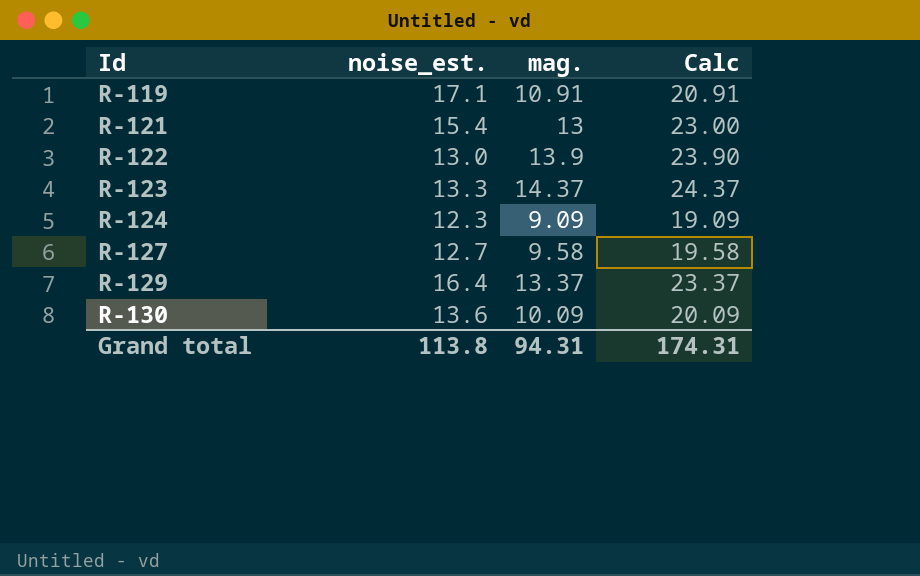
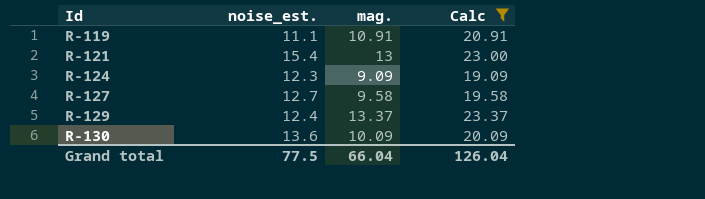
filter: none -> Calc <= 23.37
R-119 | noise_est.: 17.1 -> 11.1
R-129 | noise_est.: 16.4 -> 12.4
Grand total | noise_est.: 113.8 -> 77.5
Grand total | mag.: 94.31 -> 66.04
Grand total | Calc: 174.31 -> 126.04

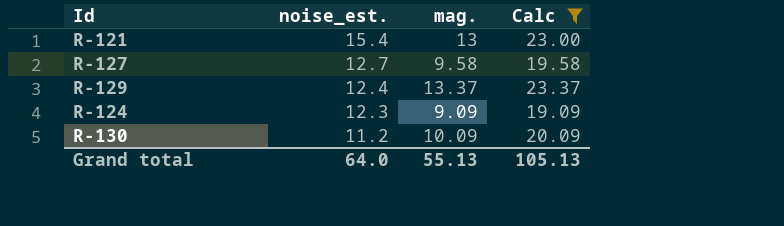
row order: Id ascending -> noise_est. descending
row R-119: 11.1 | 10.91 | 20.91 -> none
R-130 | noise_est.: 13.6 -> 11.2
Grand total | noise_est.: 77.5 -> 64.0
Grand total | mag.: 66.04 -> 55.13
Grand total | Calc: 126.04 -> 105.13

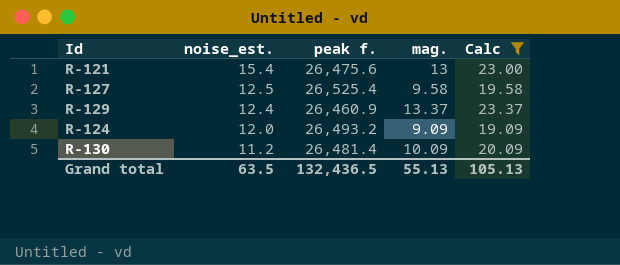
column peak f. | position: none -> 3
R-127 | noise_est.: 12.7 -> 12.5
R-124 | noise_est.: 12.3 -> 12.0
Grand total | noise_est.: 64.0 -> 63.5

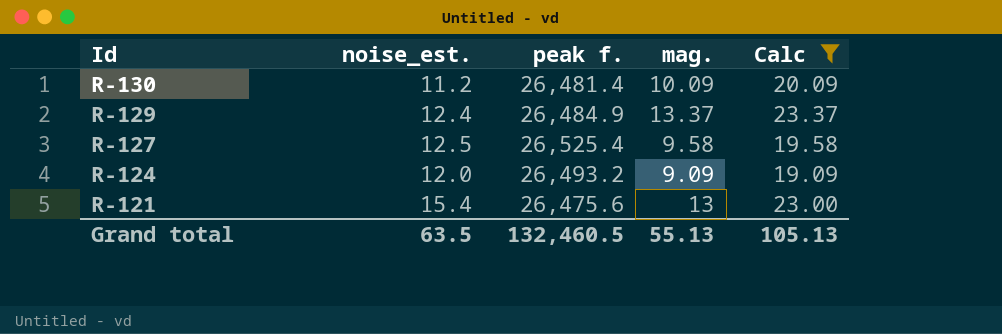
row order: noise_est. descending -> Id descending
R-129 | peak f.: 26,460.9 -> 26,484.9
Grand total | peak f.: 132,436.5 -> 132,460.5

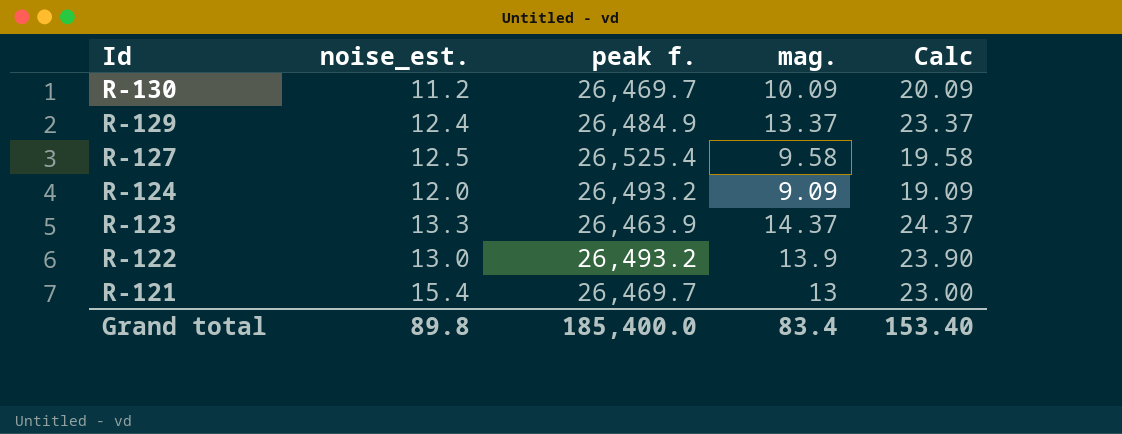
filter: Calc <= 23.37 -> none
R-130 | peak f.: 26,481.4 -> 26,469.7
R-121 | peak f.: 26,475.6 -> 26,469.7
Grand total | noise_est.: 63.5 -> 89.8
Grand total | peak f.: 132,460.5 -> 185,400.0
Grand total | mag.: 55.13 -> 83.4
Grand total | Calc: 105.13 -> 153.40

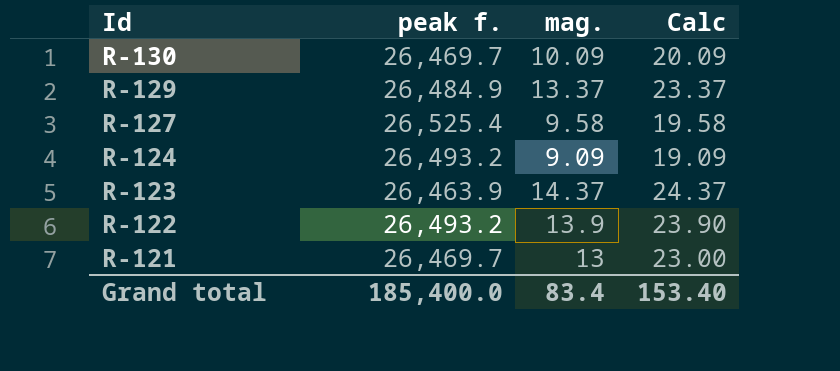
column noise_est. | position: 2 -> none

